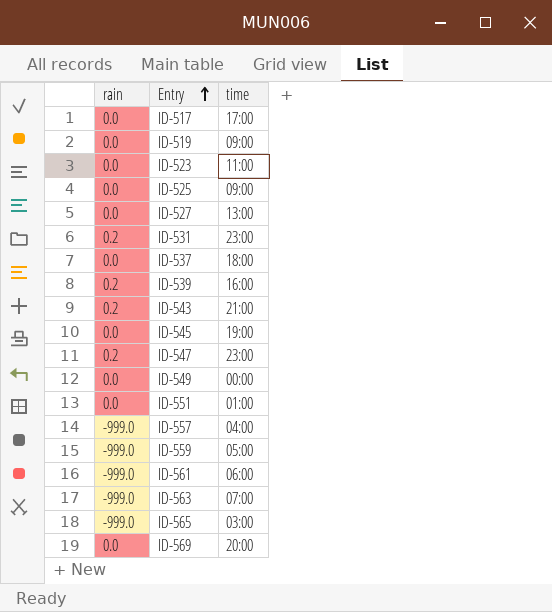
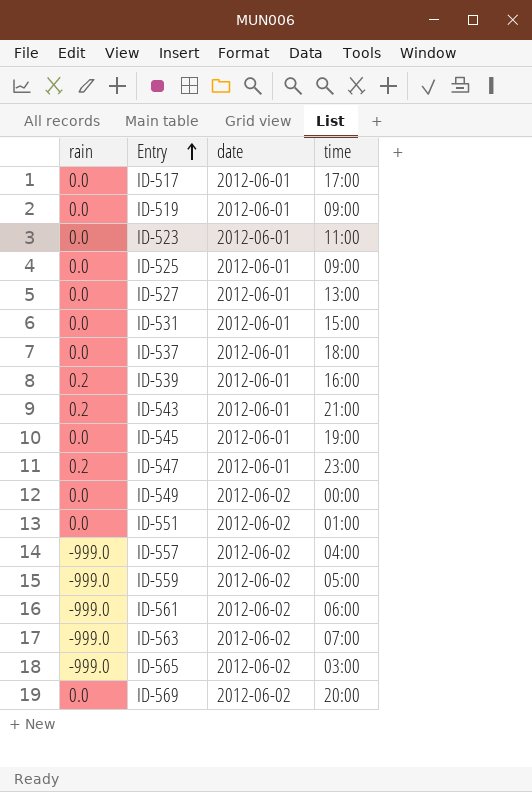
column date | position: none -> 3
ID-531 | rain: 0.2 -> 0.0
ID-531 | time: 23:00 -> 15:00

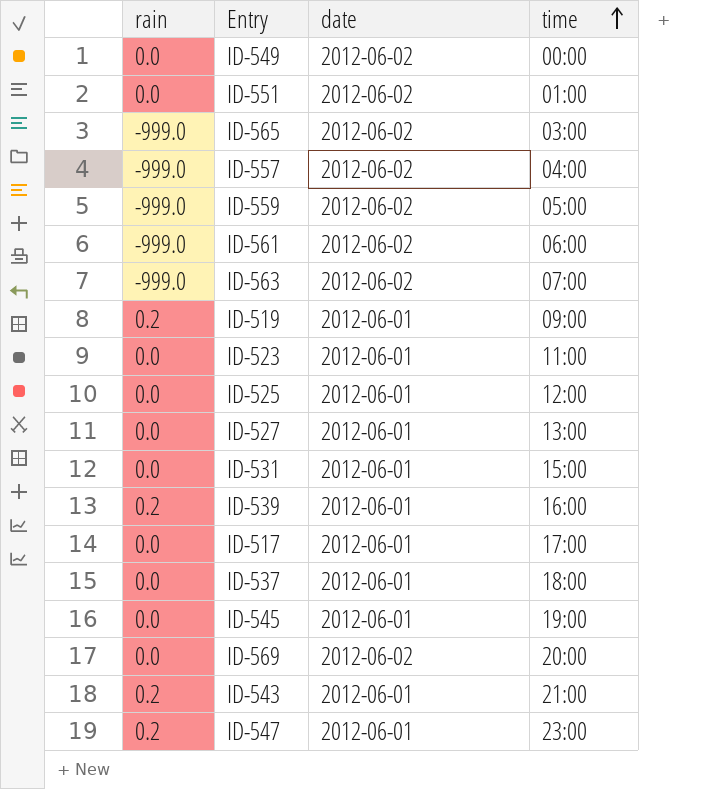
row order: Entry ascending -> time ascending
ID-519 | rain: 0.0 -> 0.2
ID-525 | time: 09:00 -> 12:00

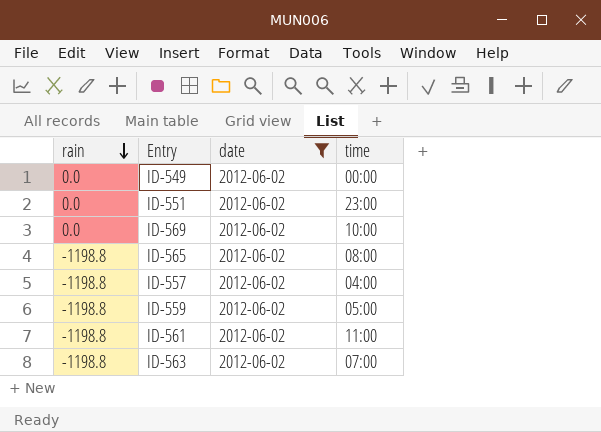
filter: none -> date = 2012-06-02
row order: time ascending -> rain descending
ID-551 | time: 01:00 -> 23:00
ID-569 | time: 20:00 -> 10:00
ID-565 | rain: -999.0 -> -1198.8
ID-565 | time: 03:00 -> 08:00
ID-557 | rain: -999.0 -> -1198.8
ID-559 | rain: -999.0 -> -1198.8
ID-561 | rain: -999.0 -> -1198.8
ID-561 | time: 06:00 -> 11:00
ID-563 | rain: -999.0 -> -1198.8

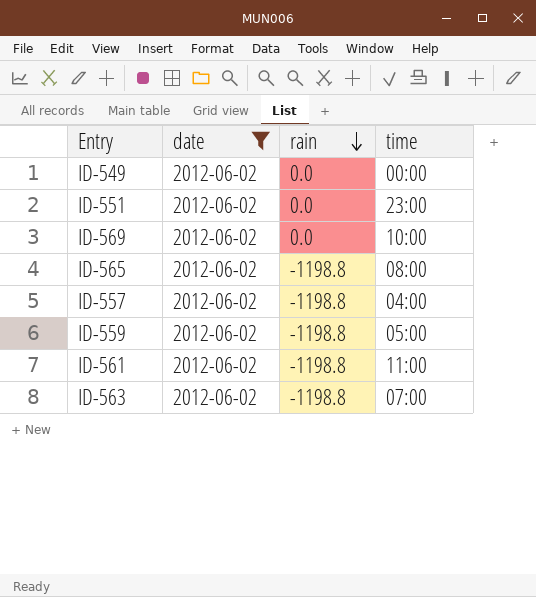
column rain | position: 1 -> 3

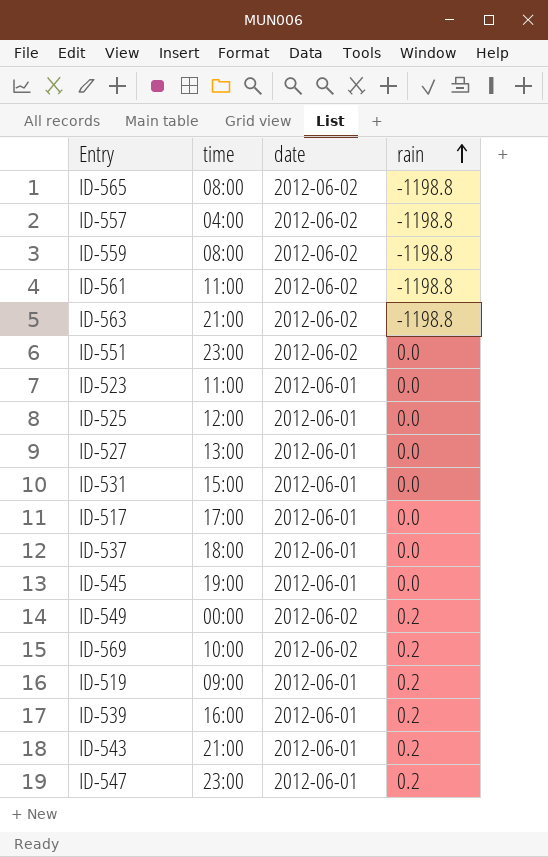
filter: date = 2012-06-02 -> none
row order: rain descending -> rain ascending
column time | position: 4 -> 2
ID-559 | time: 05:00 -> 08:00
ID-563 | time: 07:00 -> 21:00
ID-549 | rain: 0.0 -> 0.2
ID-569 | rain: 0.0 -> 0.2

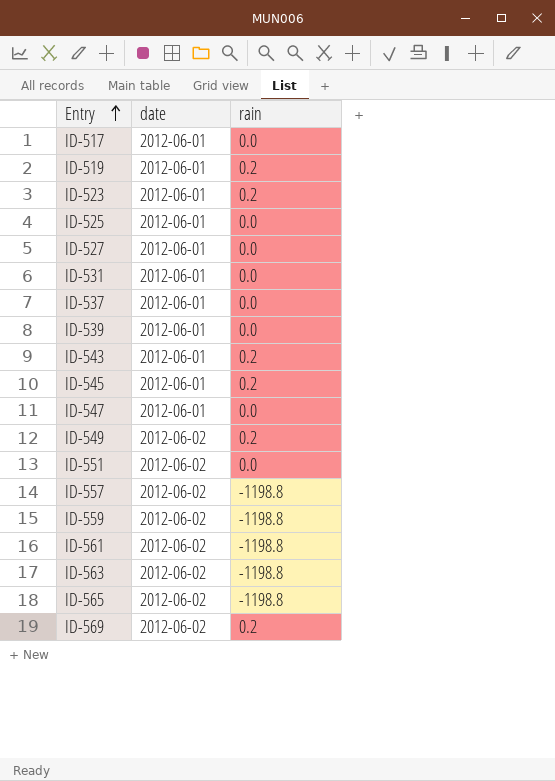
row order: rain ascending -> Entry ascending
column time | position: 2 -> none
ID-523 | rain: 0.0 -> 0.2
ID-539 | rain: 0.2 -> 0.0
ID-545 | rain: 0.0 -> 0.2
ID-547 | rain: 0.2 -> 0.0

